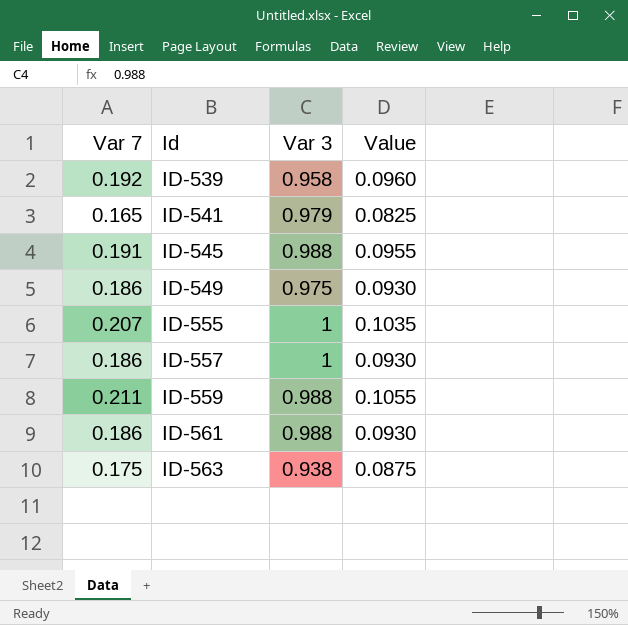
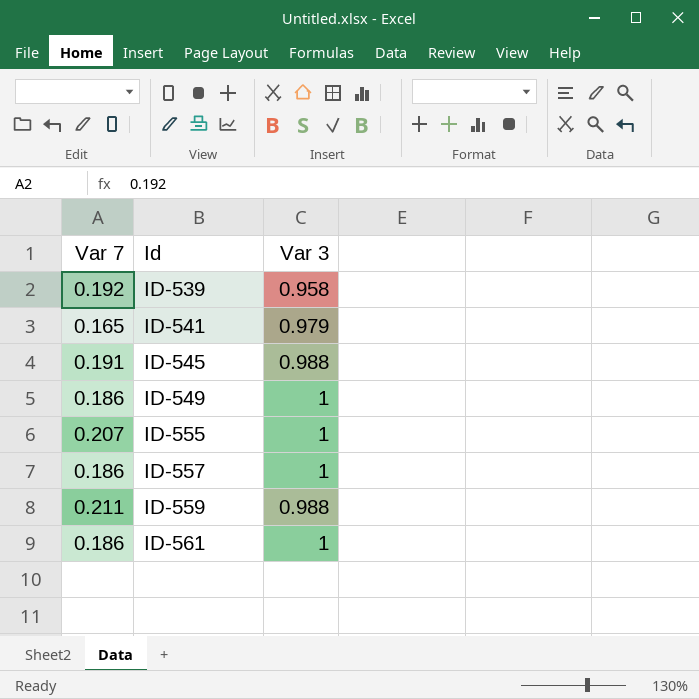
column Value | formula: [Var 7] * 0.5 -> none
row ID-563: 0.175 | 0.938 | 0.0875 -> none
ID-549 | Var 3: 0.975 -> 1
ID-561 | Var 3: 0.988 -> 1

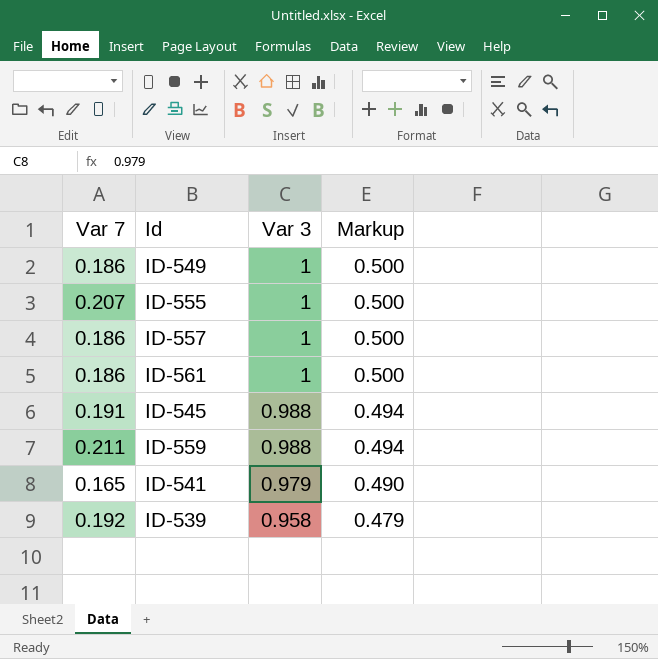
row order: Id ascending -> Var 3 descending
column Markup | formula: none -> [Var 3] * 0.5

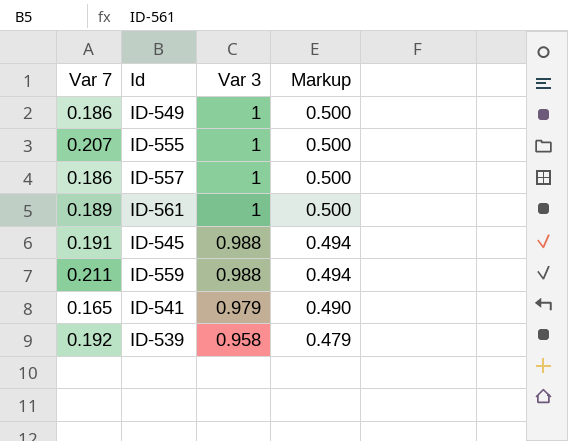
ID-561 | Var 7: 0.186 -> 0.189

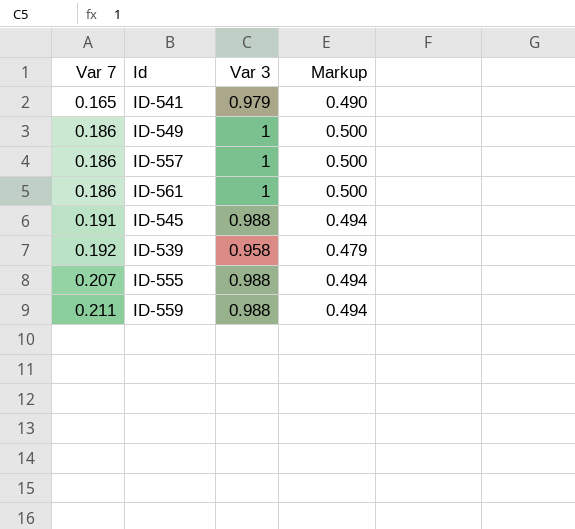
row order: Var 3 descending -> Var 7 ascending
ID-561 | Var 7: 0.189 -> 0.186
ID-555 | Var 3: 1 -> 0.988
ID-555 | Markup: 0.500 -> 0.494

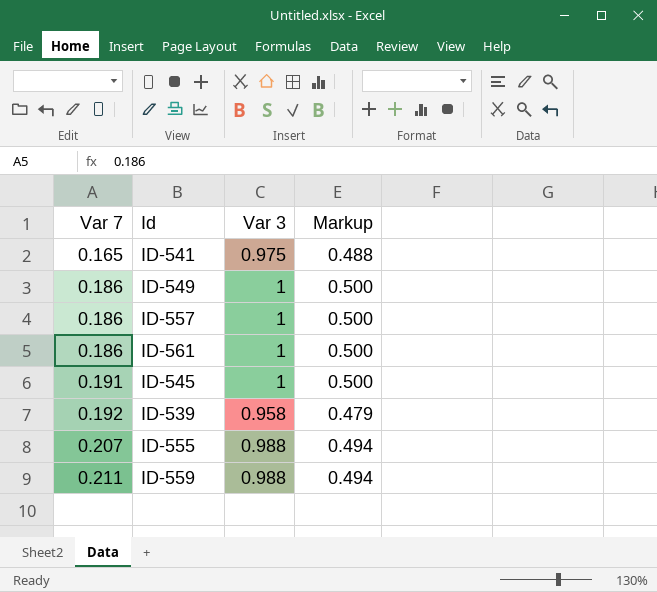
ID-541 | Var 3: 0.979 -> 0.975
ID-541 | Markup: 0.490 -> 0.488
ID-545 | Var 3: 0.988 -> 1
ID-545 | Markup: 0.494 -> 0.500

